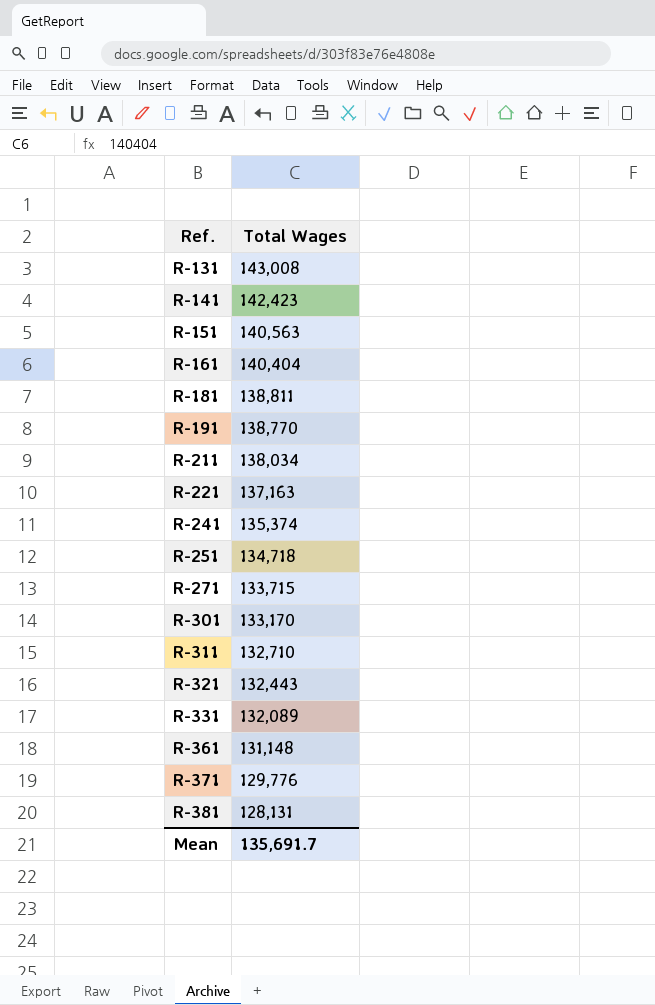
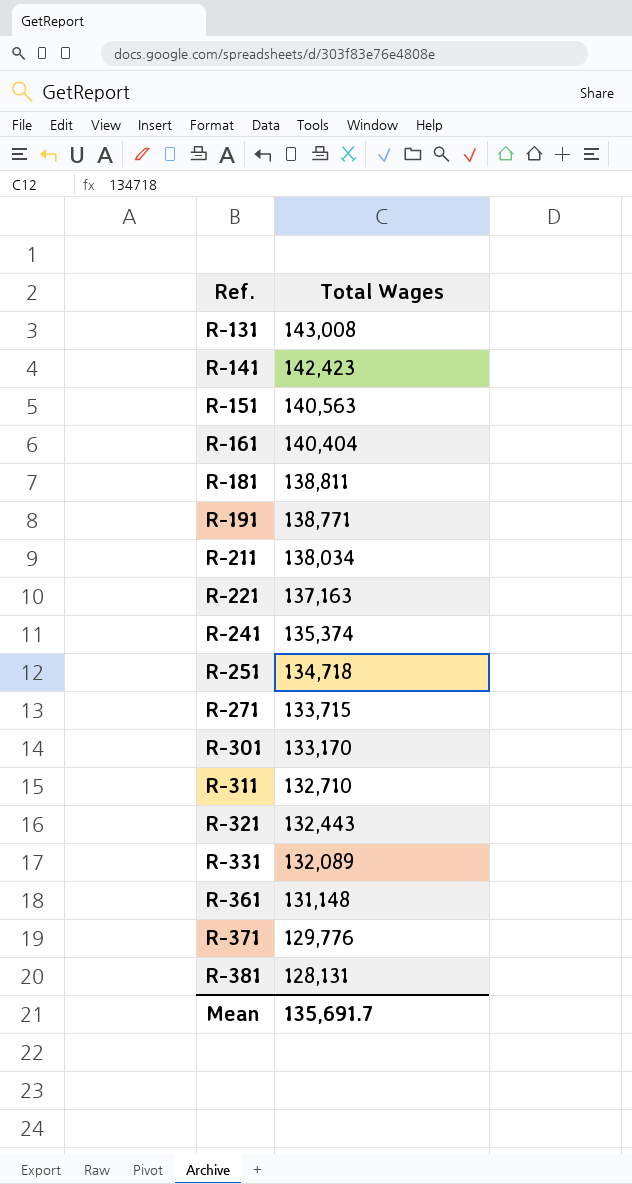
R-191 | Total Wages: 138,770 -> 138,771

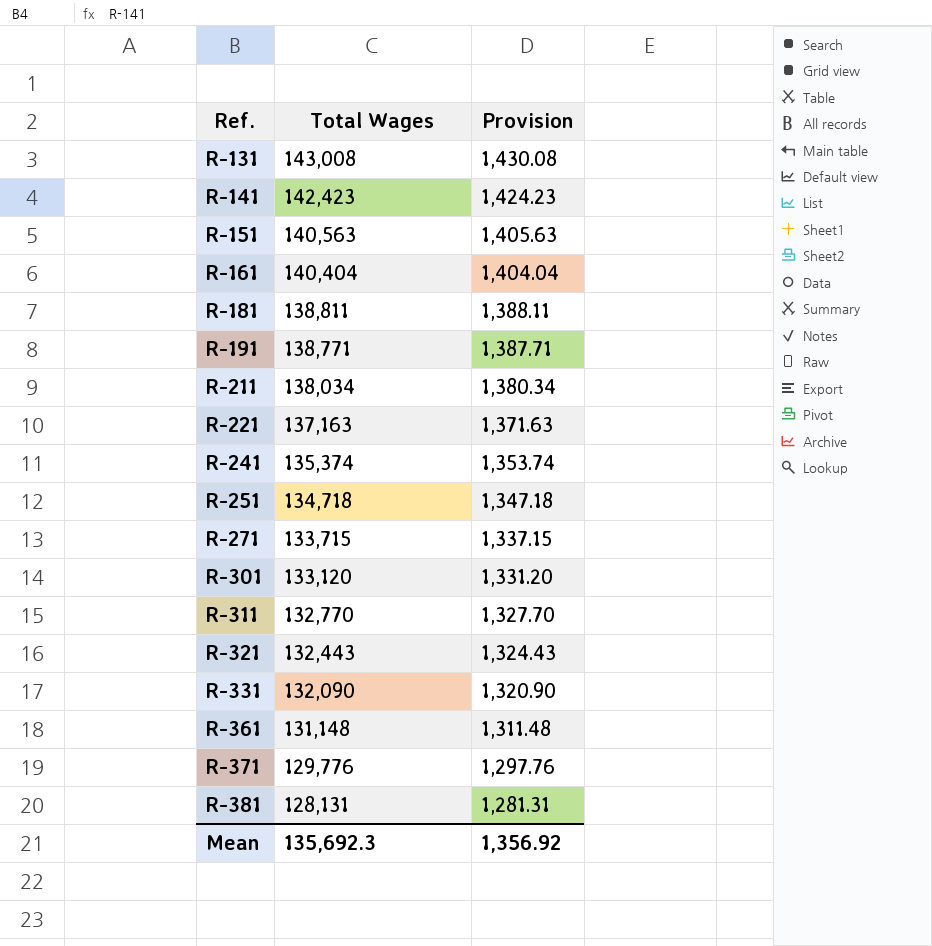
column Provision | formula: none -> [Total Wages] * 0.01
R-301 | Total Wages: 133,170 -> 133,120
R-311 | Total Wages: 132,710 -> 132,770
R-331 | Total Wages: 132,089 -> 132,090
Mean | Total Wages: 135,691.7 -> 135,692.3

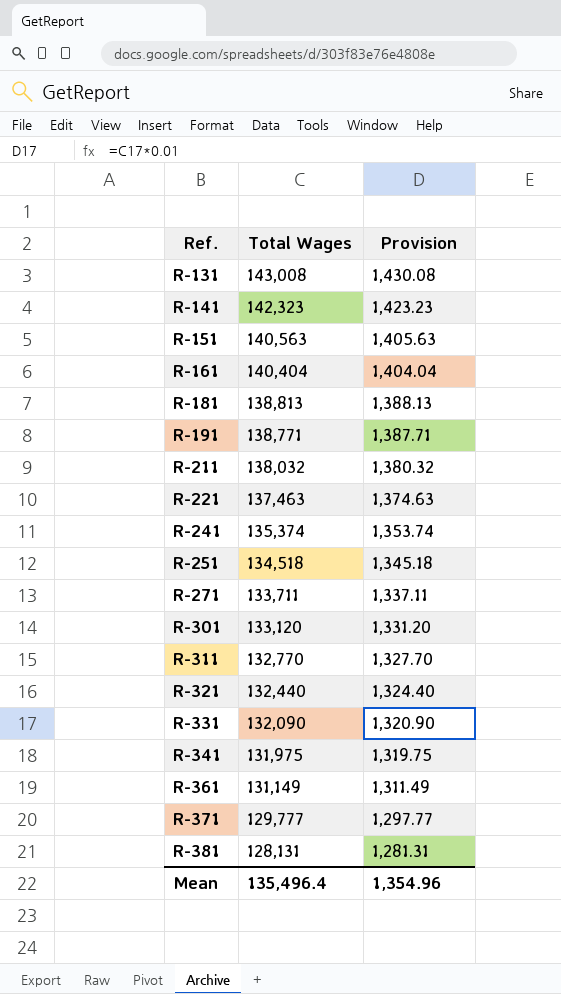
R-141 | Total Wages: 142,423 -> 142,323
R-141 | Provision: 1,424.23 -> 1,423.23
R-181 | Total Wages: 138,811 -> 138,813
R-181 | Provision: 1,388.11 -> 1,388.13
R-211 | Total Wages: 138,034 -> 138,032
R-211 | Provision: 1,380.34 -> 1,380.32
R-221 | Total Wages: 137,163 -> 137,463
R-221 | Provision: 1,371.63 -> 1,374.63
R-251 | Total Wages: 134,718 -> 134,518
R-251 | Provision: 1,347.18 -> 1,345.18
R-271 | Total Wages: 133,715 -> 133,711
R-271 | Provision: 1,337.15 -> 1,337.11
R-321 | Total Wages: 132,443 -> 132,440
R-321 | Provision: 1,324.43 -> 1,324.40
row R-341: none -> 131,975 | 1,319.75
R-361 | Total Wages: 131,148 -> 131,149
R-361 | Provision: 1,311.48 -> 1,311.49
R-371 | Total Wages: 129,776 -> 129,777
R-371 | Provision: 1,297.76 -> 1,297.77
Mean | Total Wages: 135,692.3 -> 135,496.4
Mean | Provision: 1,356.92 -> 1,354.96

